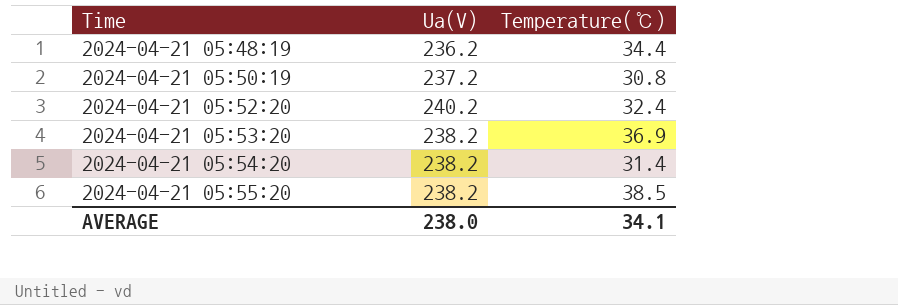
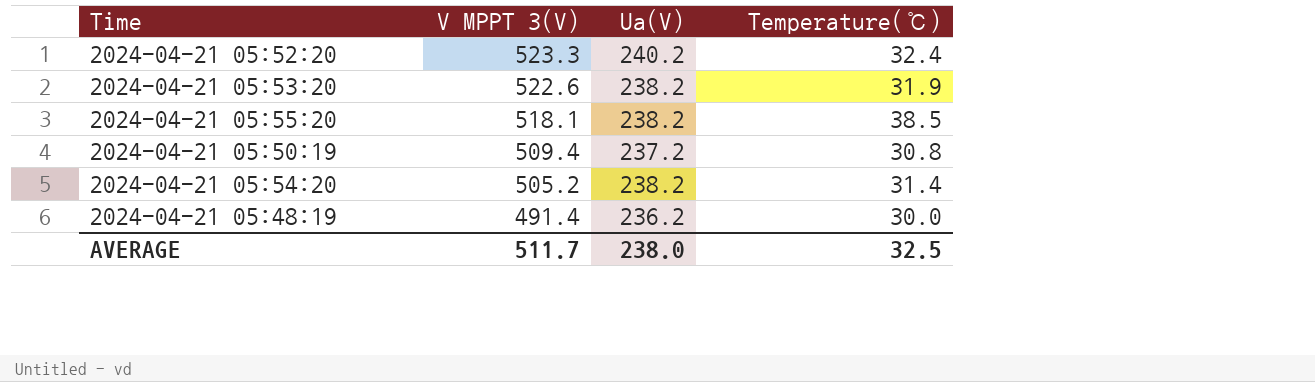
row order: Time ascending -> V MPPT 3(V) descending
column V MPPT 3(V) | position: none -> 2
2024-04-21 05:53:20 | Temperature(℃): 36.9 -> 31.9
2024-04-21 05:48:19 | Temperature(℃): 34.4 -> 30.0
AVERAGE | Temperature(℃): 34.1 -> 32.5

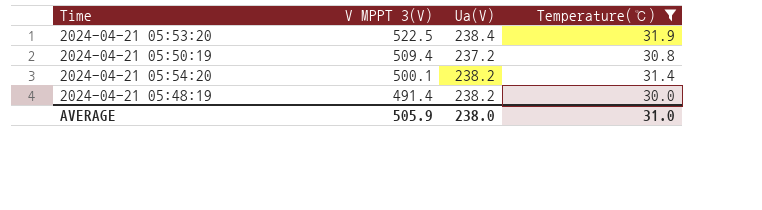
filter: none -> Temperature(℃) <= 31.9
2024-04-21 05:53:20 | V MPPT 3(V): 522.6 -> 522.5
2024-04-21 05:53:20 | Ua(V): 238.2 -> 238.4
2024-04-21 05:54:20 | V MPPT 3(V): 505.2 -> 500.1
2024-04-21 05:48:19 | Ua(V): 236.2 -> 238.2
AVERAGE | V MPPT 3(V): 511.7 -> 505.9
AVERAGE | Temperature(℃): 32.5 -> 31.0

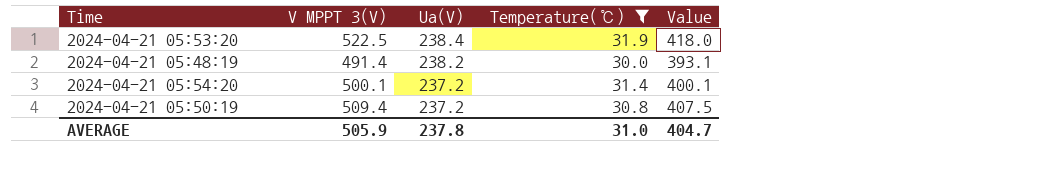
row order: V MPPT 3(V) descending -> Ua(V) descending
column Value | formula: none -> [V MPPT 3(V)] * 0.8
2024-04-21 05:54:20 | Ua(V): 238.2 -> 237.2
AVERAGE | Ua(V): 238.0 -> 237.8

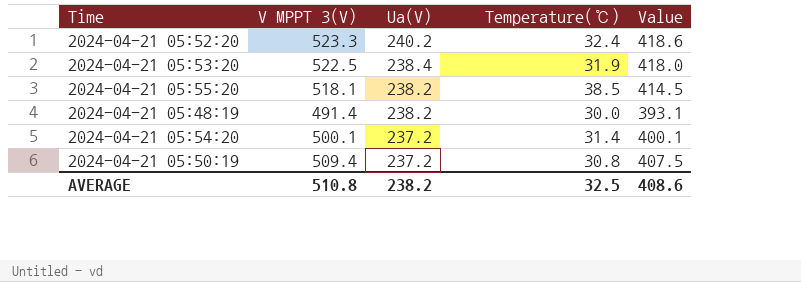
filter: Temperature(℃) <= 31.9 -> none
AVERAGE | V MPPT 3(V): 505.9 -> 510.8
AVERAGE | Ua(V): 237.8 -> 238.2
AVERAGE | Temperature(℃): 31.0 -> 32.5
AVERAGE | Value: 404.7 -> 408.6

